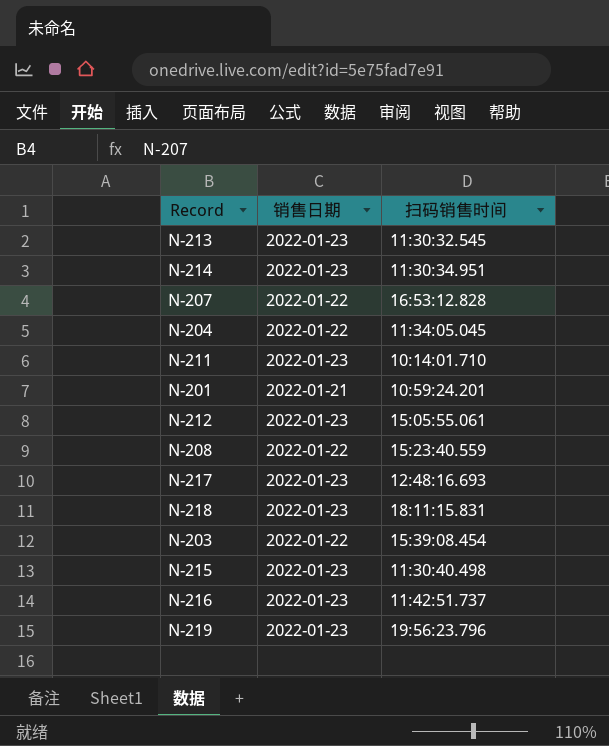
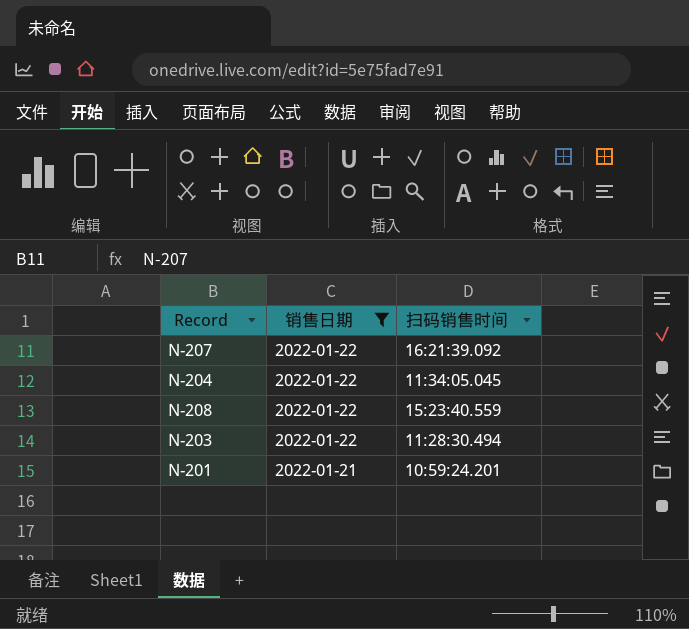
filter: none -> 销售日期 != 2022-01-23
row order: none -> 销售日期 descending
N-207 | 扫码销售时间: 16:53:12.828 -> 16:21:39.092
N-203 | 扫码销售时间: 15:39:08.454 -> 11:28:30.494

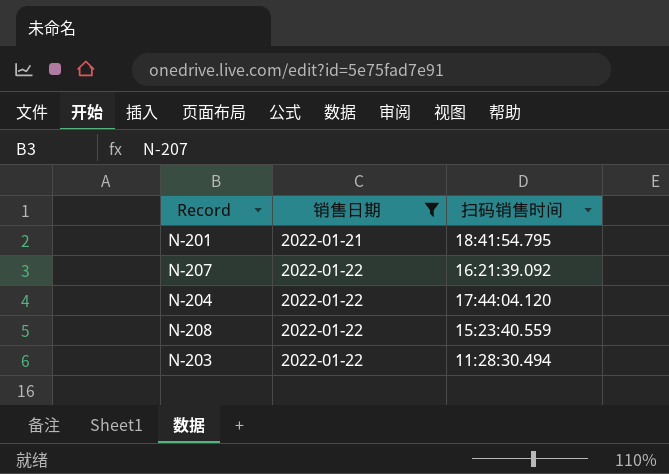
row order: 销售日期 descending -> 销售日期 ascending
N-201 | 扫码销售时间: 10:59:24.201 -> 18:41:54.795
N-204 | 扫码销售时间: 11:34:05.045 -> 17:44:04.120

